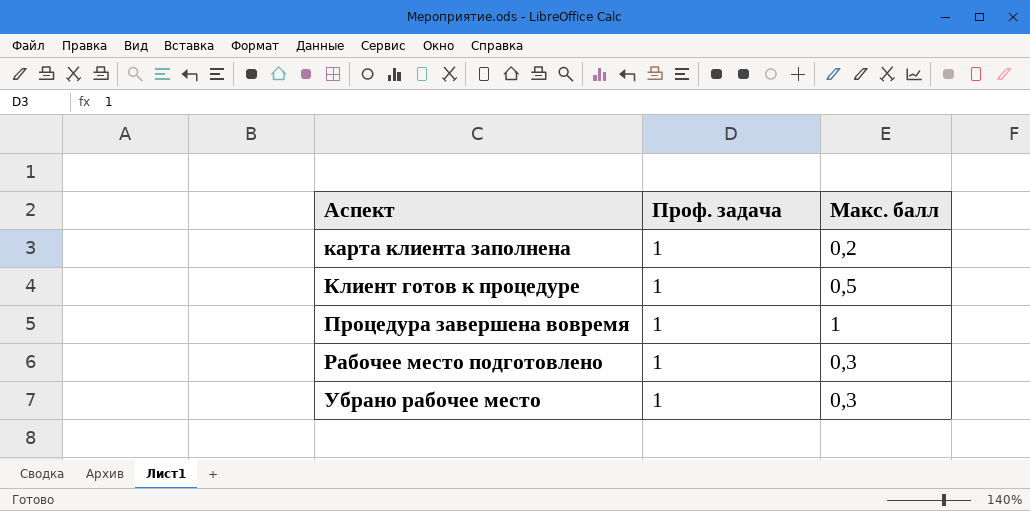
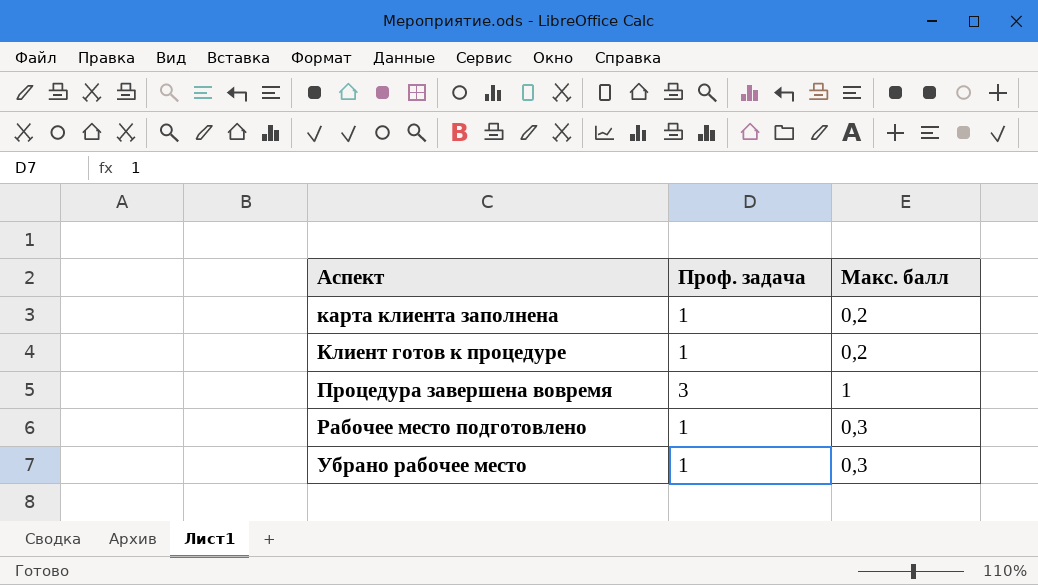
Клиент готов к процедуре | Макс. балл: 0,5 -> 0,2
Процедура завершена вовремя | Проф. задача: 1 -> 3

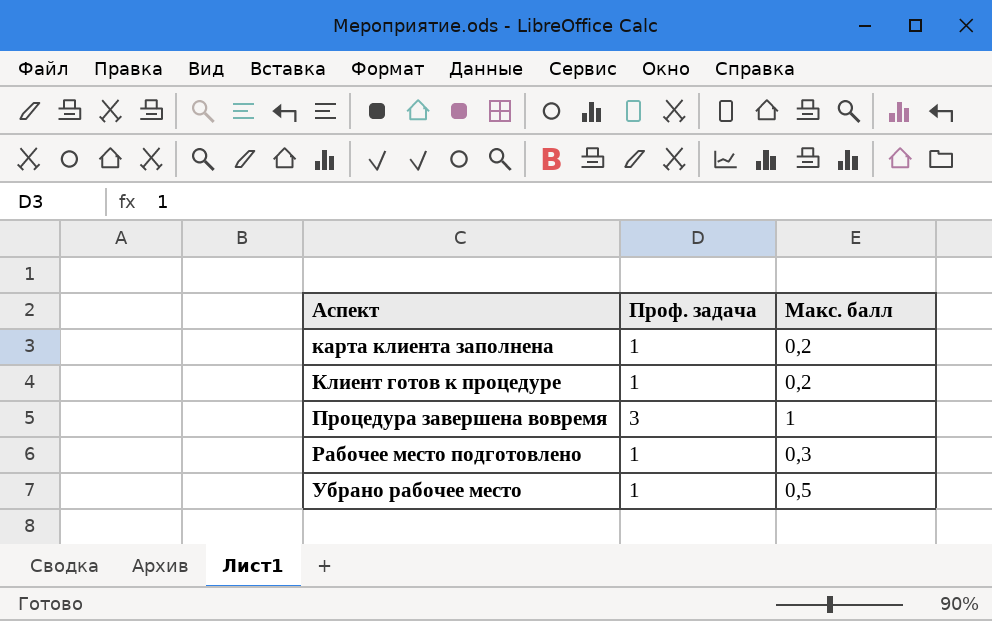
Убрано рабочее место | Макс. балл: 0,3 -> 0,5

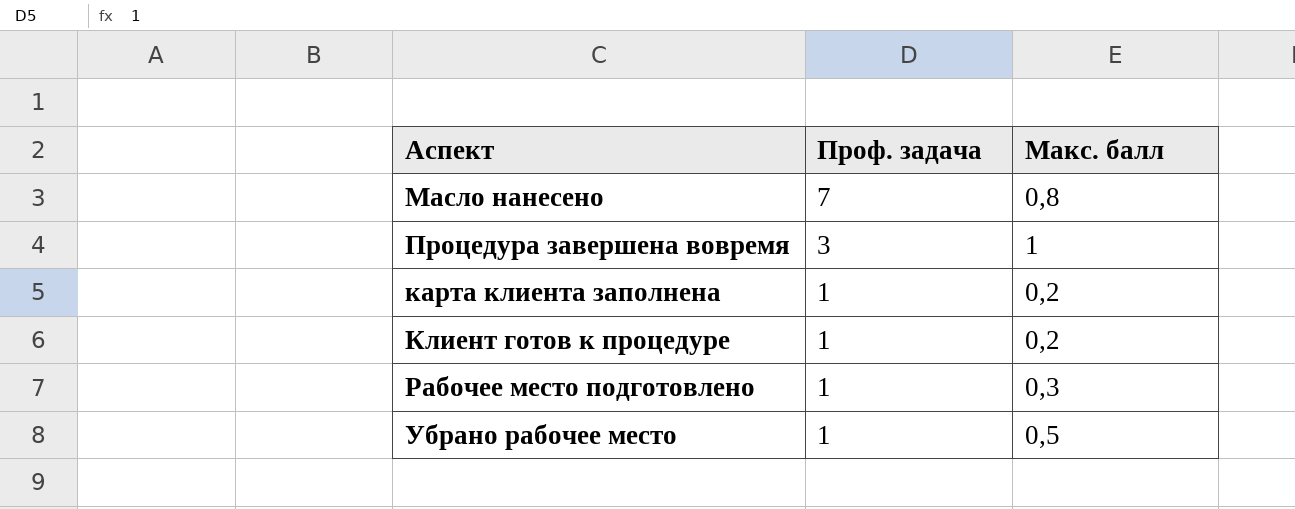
row order: Аспект ascending -> Проф. задача descending
row Масло нанесено: none -> 7 | 0,8

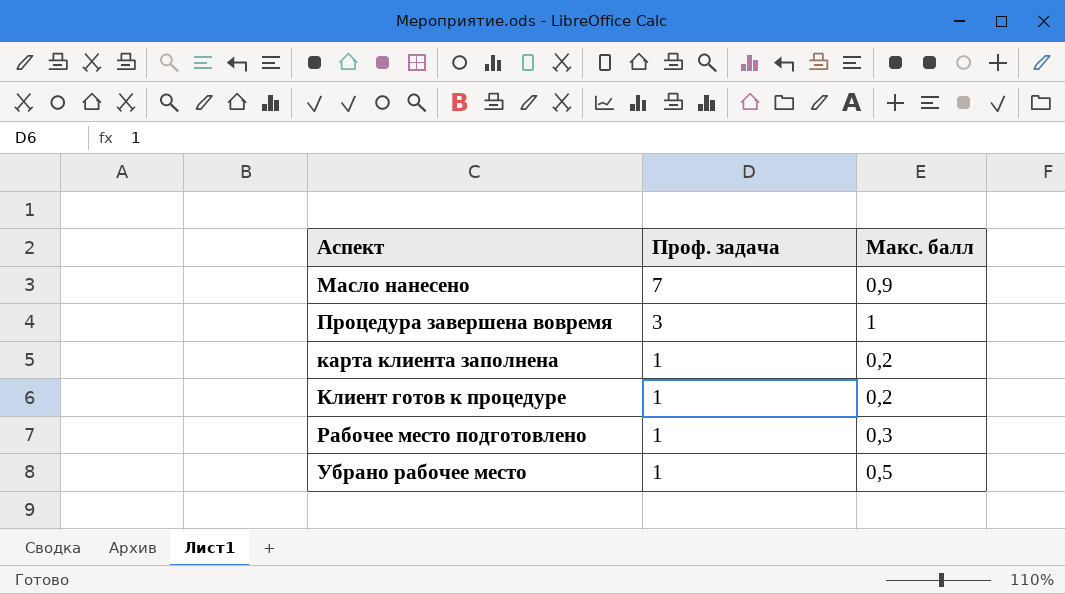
Масло нанесено | Макс. балл: 0,8 -> 0,9

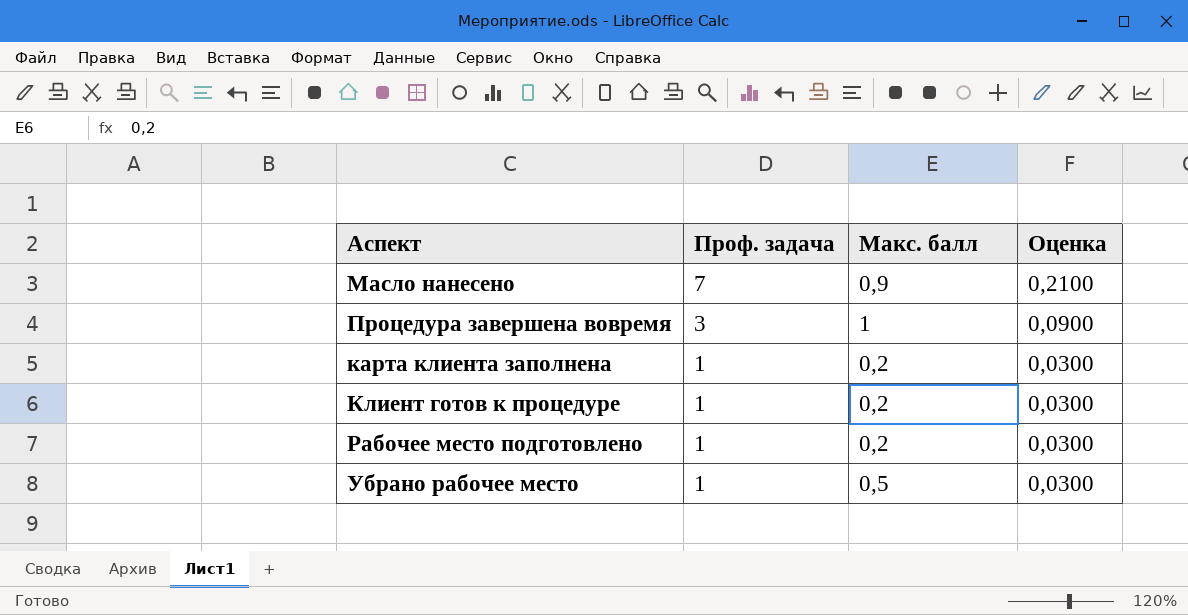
column Оценка | formula: none -> [Проф. задача] * 0,03
Рабочее место подготовлено | Макс. балл: 0,3 -> 0,2

